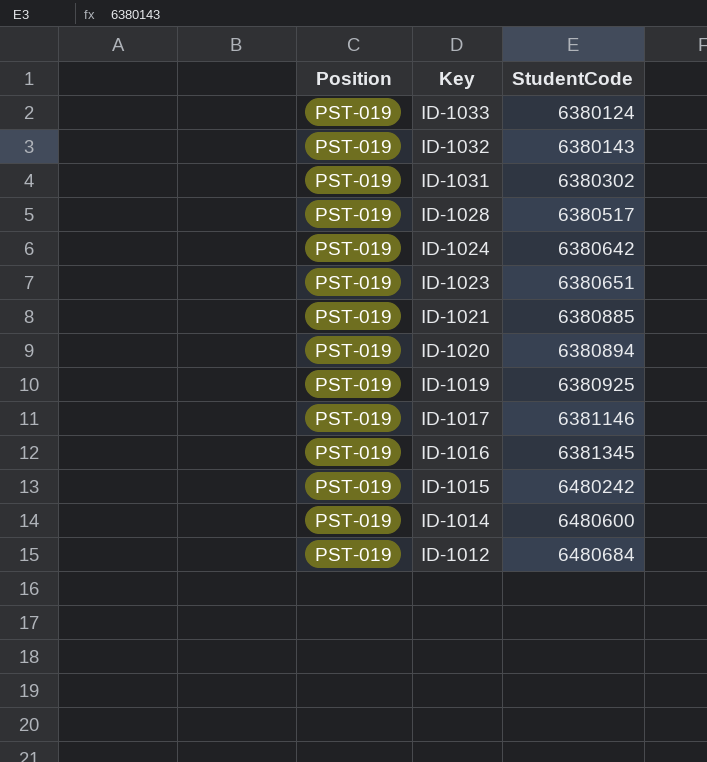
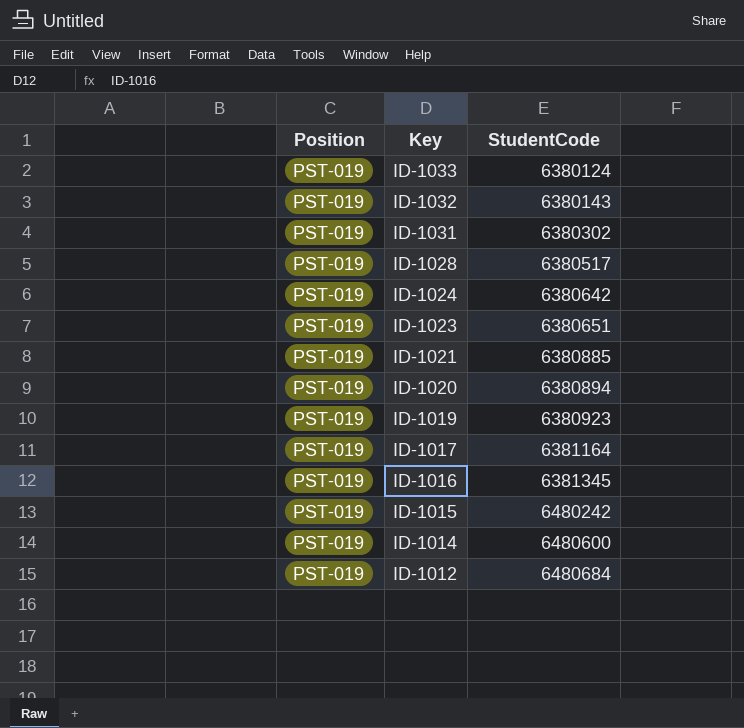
ID-1019 | StudentCode: 6380925 -> 6380923
ID-1017 | StudentCode: 6381146 -> 6381164

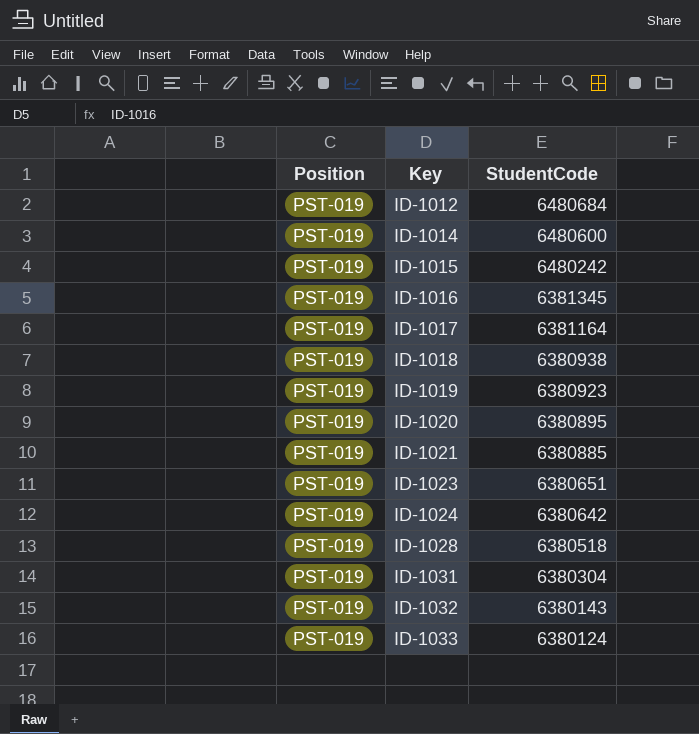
row order: Key descending -> Key ascending
row ID-1018: none -> PST-019 | 6380938
ID-1020 | StudentCode: 6380894 -> 6380895
ID-1028 | StudentCode: 6380517 -> 6380518
ID-1031 | StudentCode: 6380302 -> 6380304

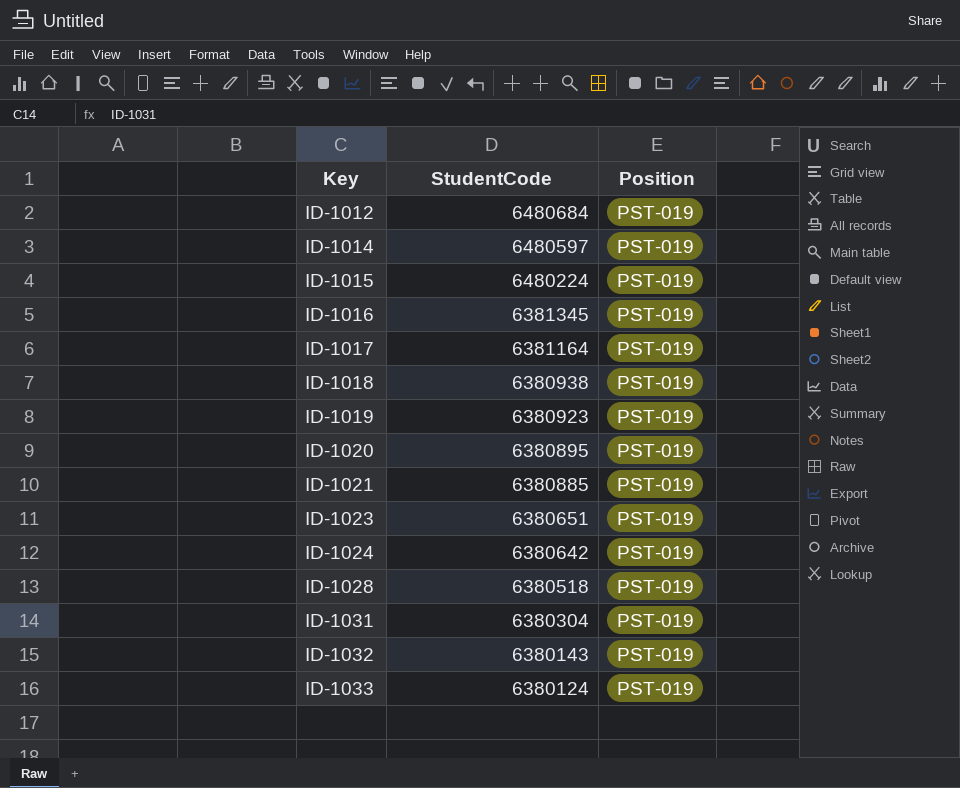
column Position | position: 1 -> 3
ID-1014 | StudentCode: 6480600 -> 6480597
ID-1015 | StudentCode: 6480242 -> 6480224

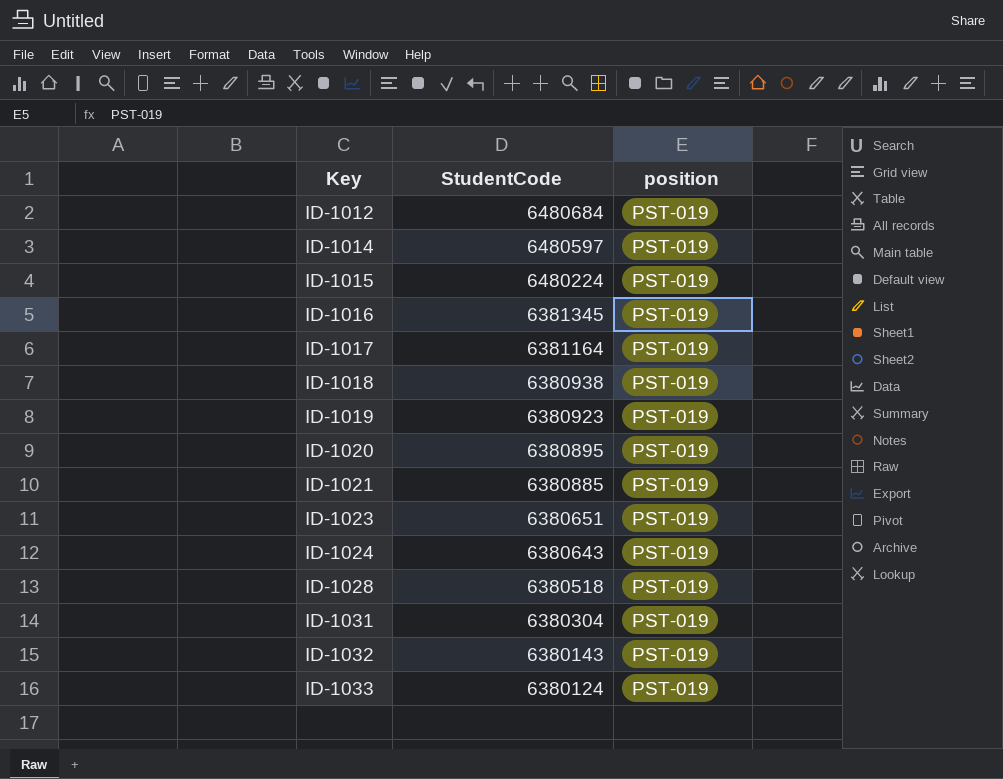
column name: Position -> position
ID-1024 | StudentCode: 6380642 -> 6380643

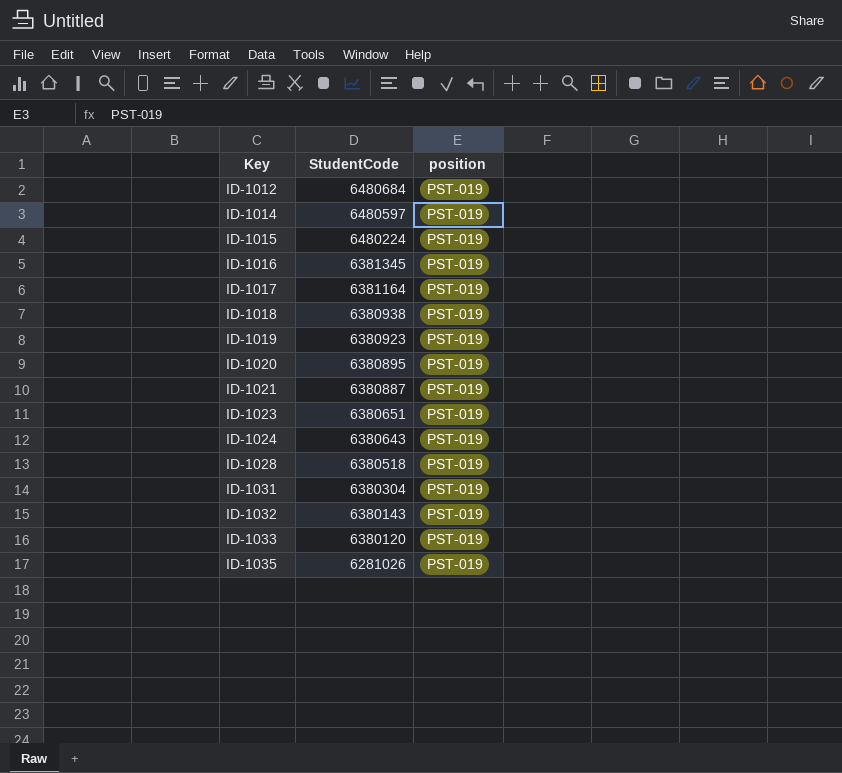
ID-1021 | StudentCode: 6380885 -> 6380887
ID-1033 | StudentCode: 6380124 -> 6380120
row ID-1035: none -> 6281026 | PST-019

